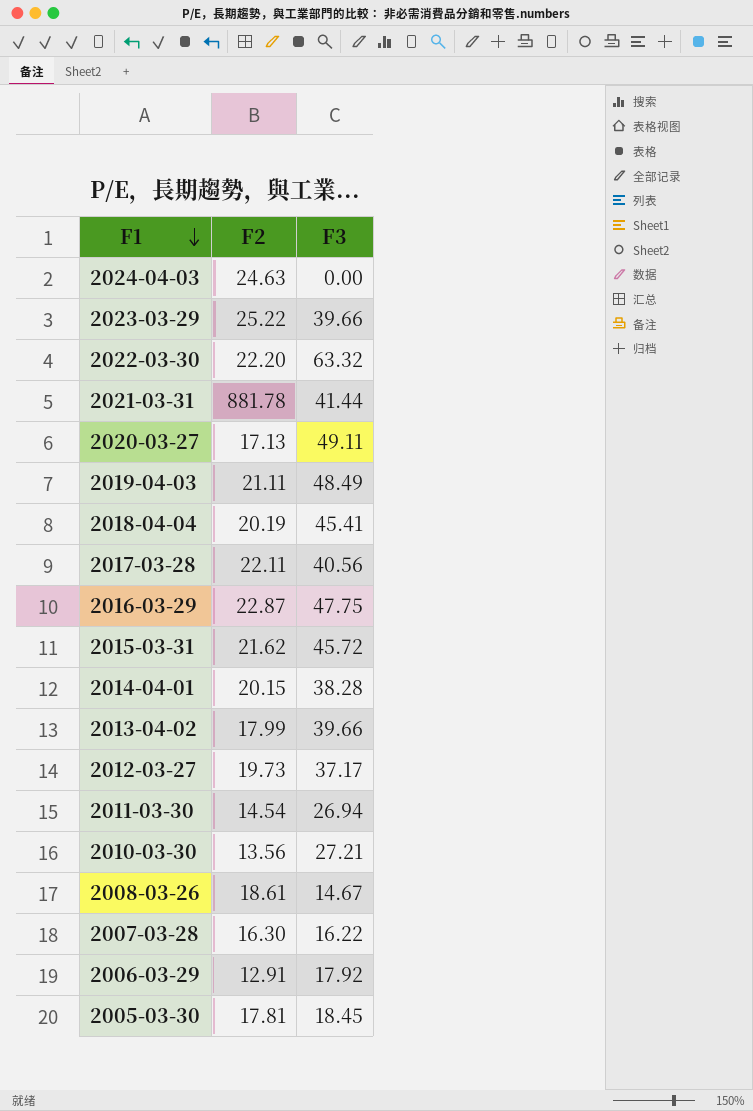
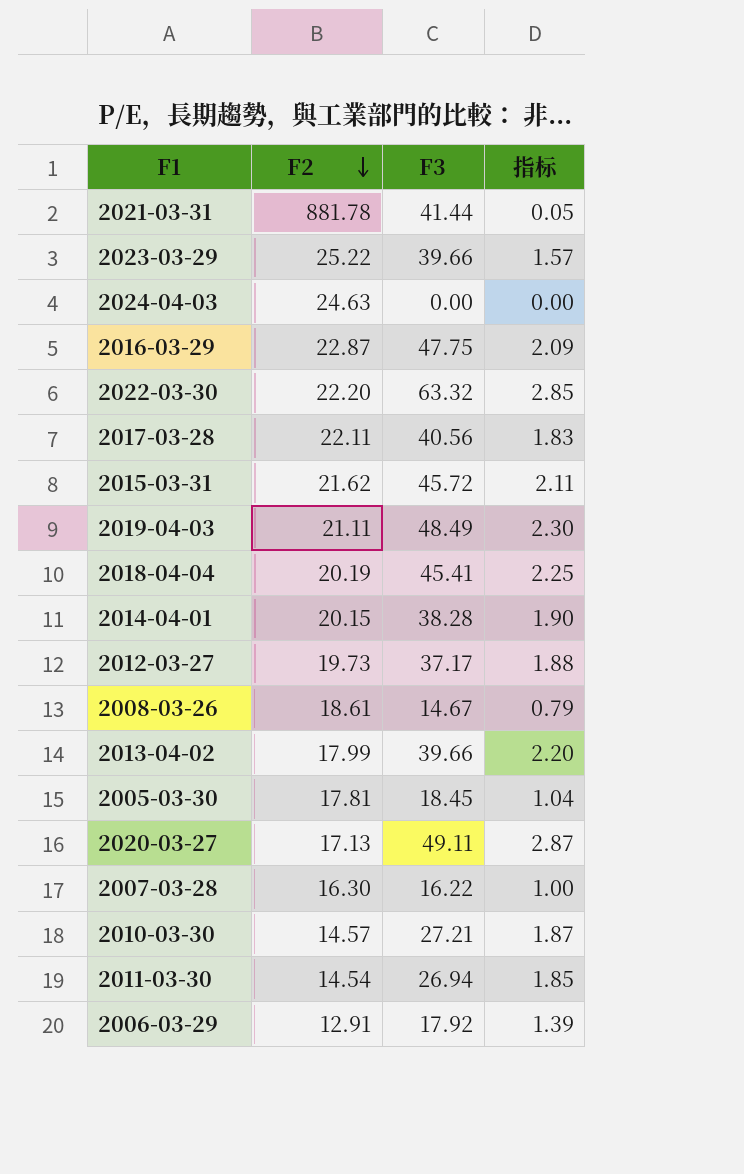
row order: F1 descending -> F2 descending
column 指标 | formula: none -> [F3] / [F2]
2010-03-30 | F2: 13.56 -> 14.57

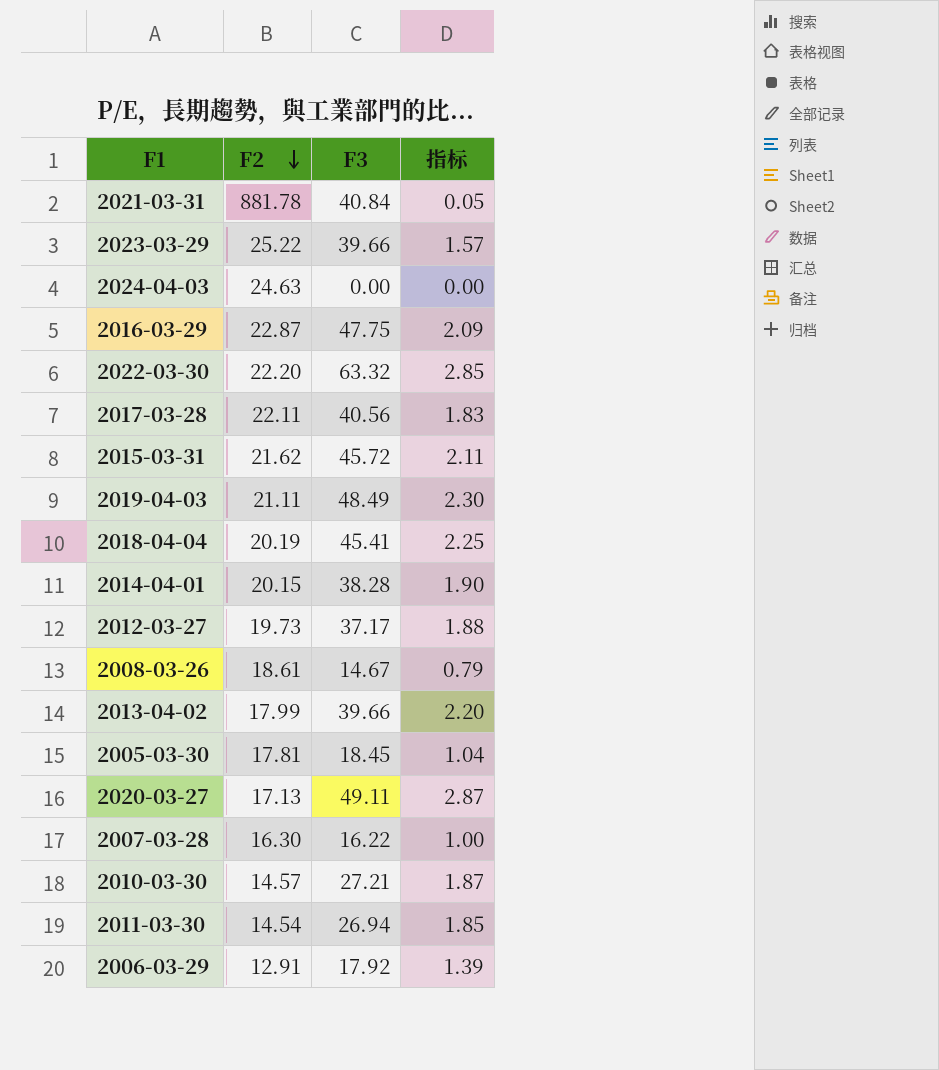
2021-03-31 | F3: 41.44 -> 40.84

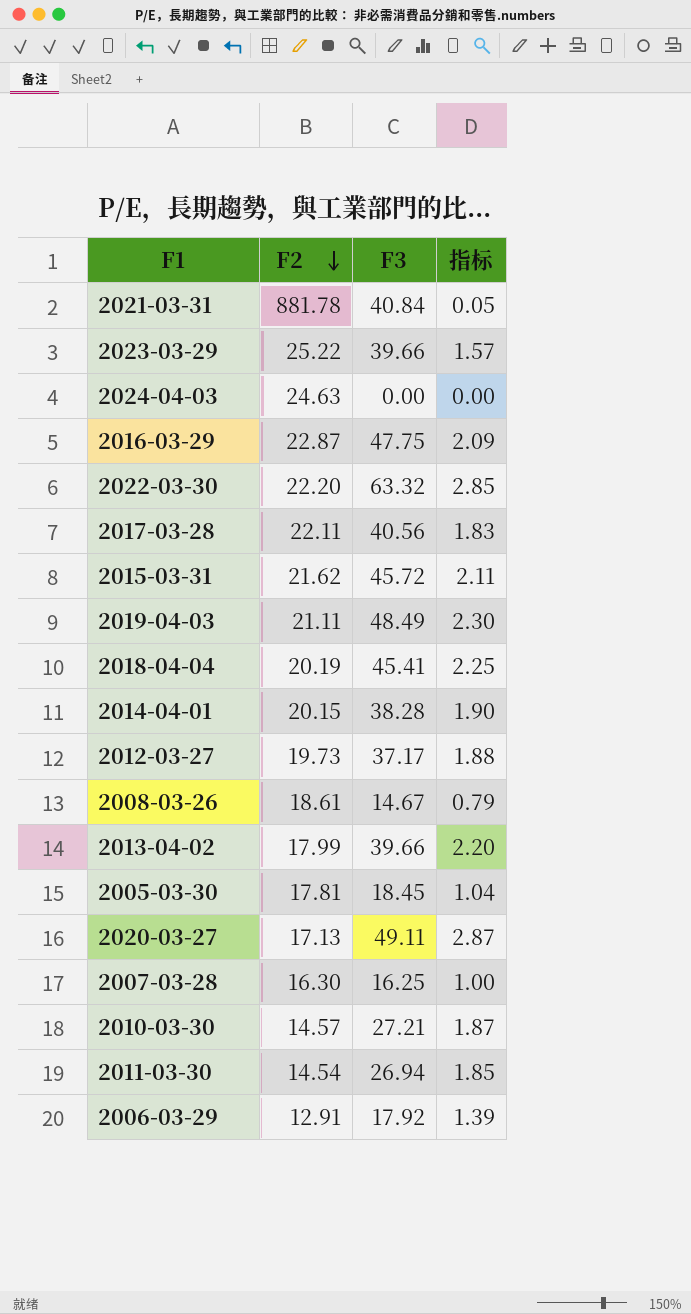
2007-03-28 | F3: 16.22 -> 16.25

